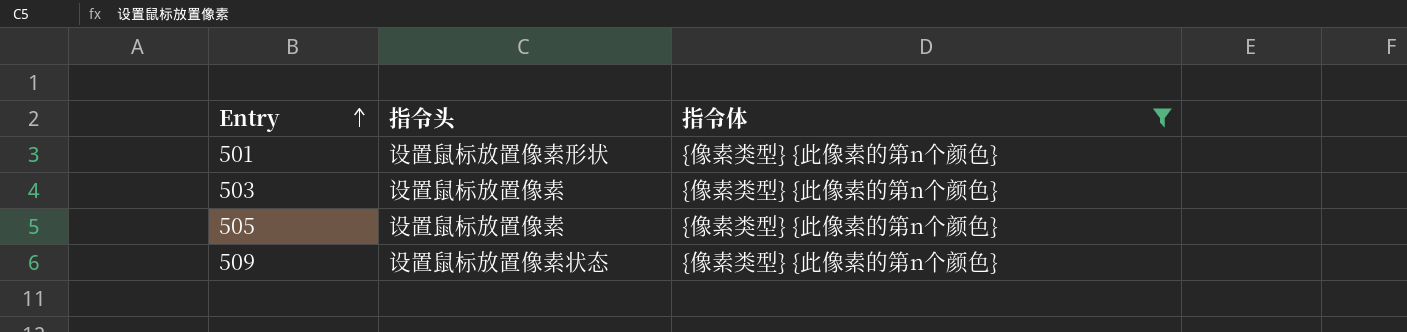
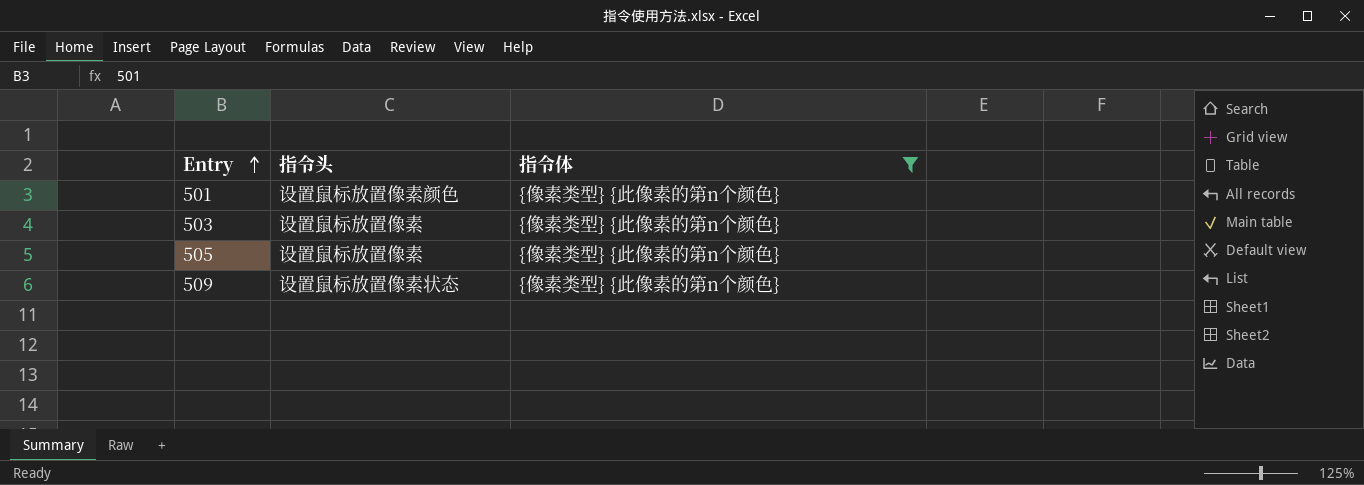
501 | 指令头: 设置鼠标放置像素形状 -> 设置鼠标放置像素颜色

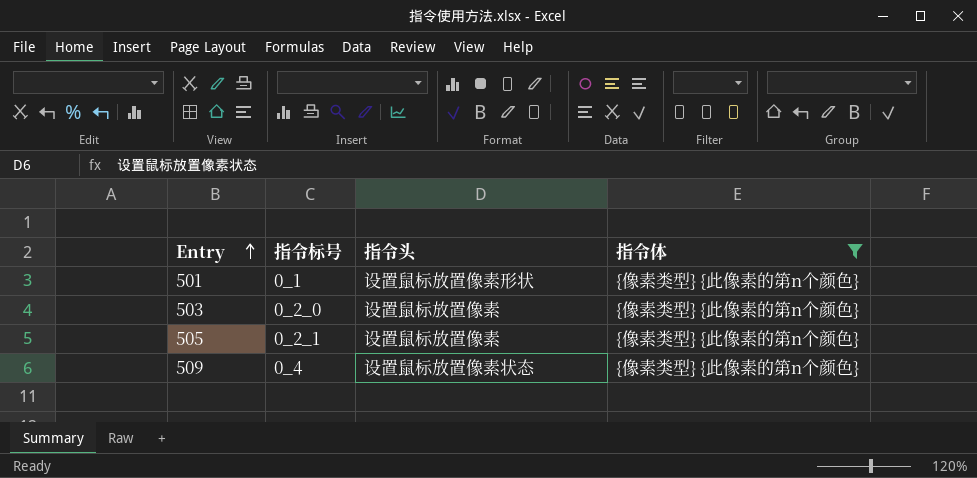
column 指令标号 | position: none -> 2
501 | 指令头: 设置鼠标放置像素颜色 -> 设置鼠标放置像素形状

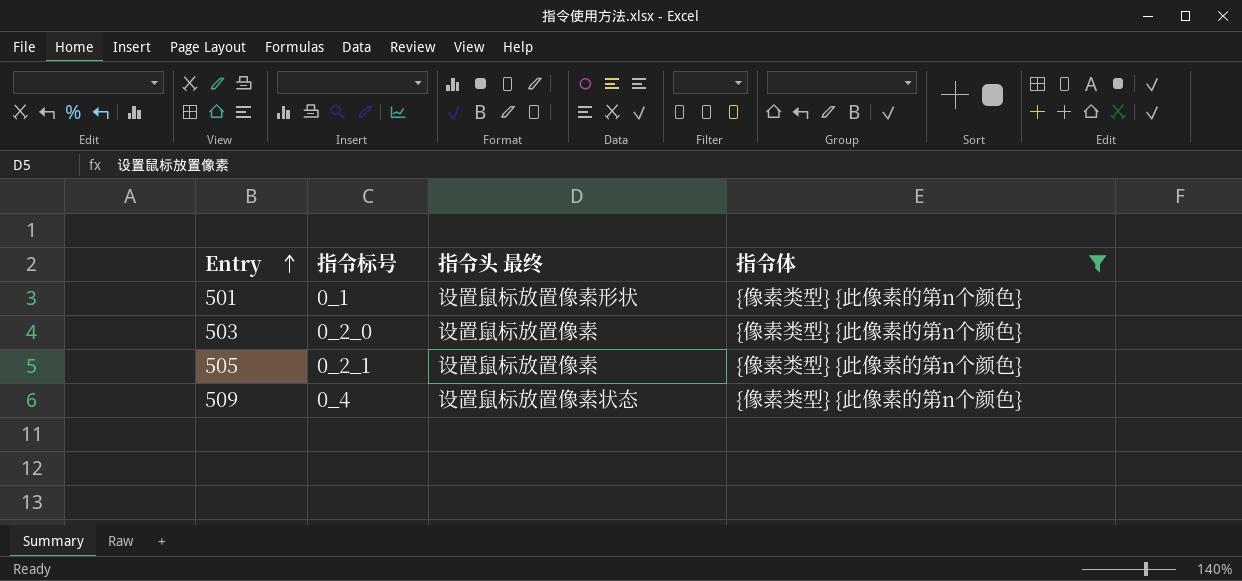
column name: 指令头 -> 指令头 最终

